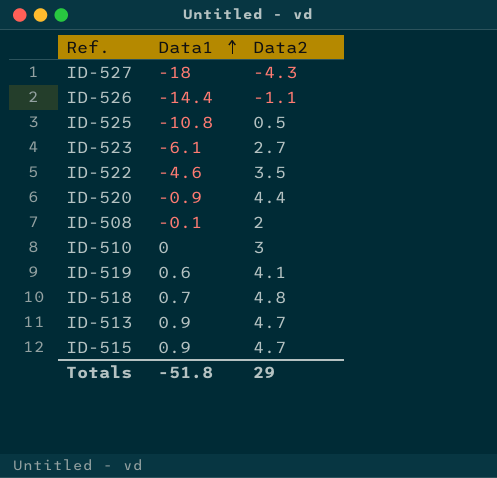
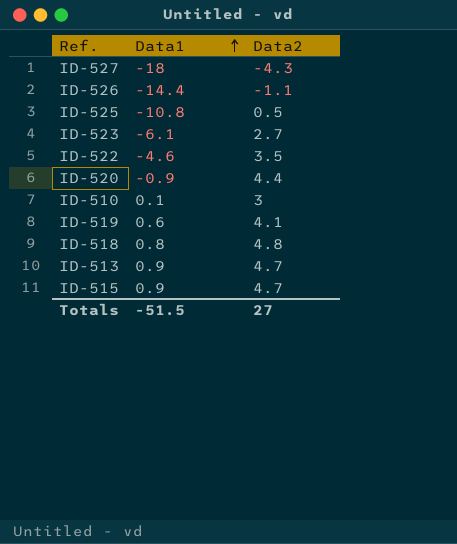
row ID-508: -0.1 | 2 -> none
ID-510 | Data1: 0 -> 0.1
ID-518 | Data1: 0.7 -> 0.8
Totals | Data1: -51.8 -> -51.5
Totals | Data2: 29 -> 27

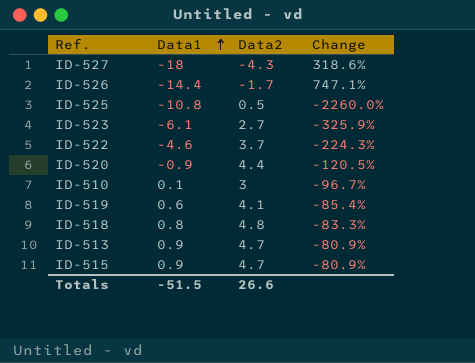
column Change | formula: none -> ([Data1] - [Data2]) / [Data2]
ID-526 | Data2: -1.1 -> -1.7
ID-522 | Data2: 3.5 -> 3.7
Totals | Data2: 27 -> 26.6

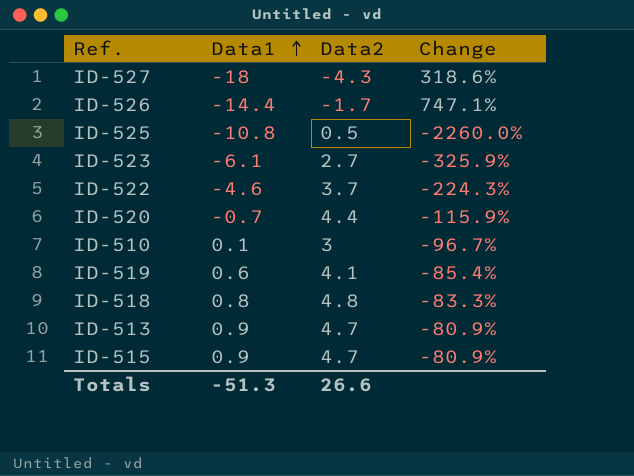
ID-520 | Data1: -0.9 -> -0.7
ID-520 | Change: -120.5% -> -115.9%
Totals | Data1: -51.5 -> -51.3

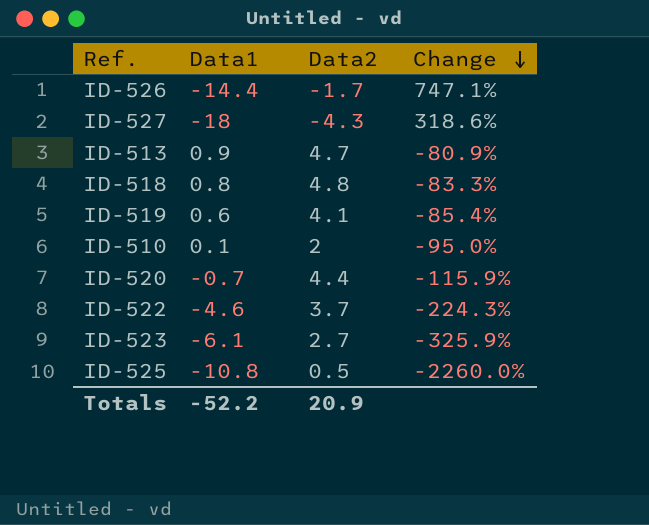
row order: Data1 ascending -> Change descending
row ID-515: 0.9 | 4.7 | -80.9% -> none
ID-510 | Data2: 3 -> 2
ID-510 | Change: -96.7% -> -95.0%
Totals | Data1: -51.3 -> -52.2
Totals | Data2: 26.6 -> 20.9

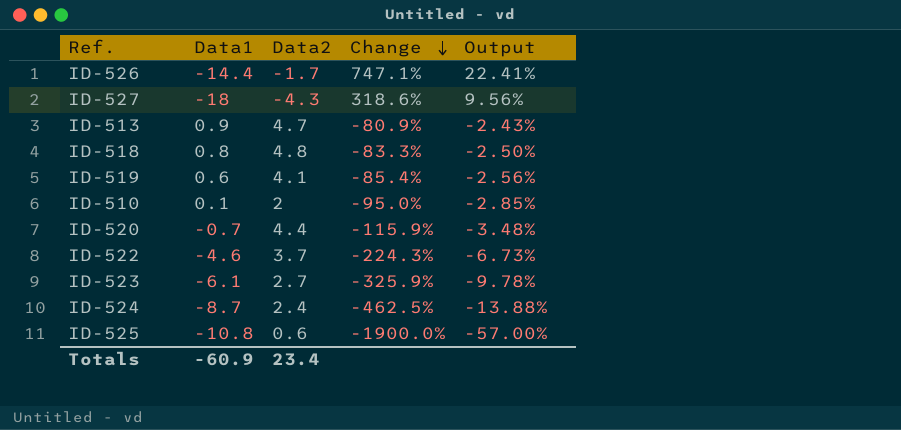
column Output | formula: none -> [Change] * 0.03
row ID-524: none -> -8.7 | 2.4 | -462.5% | -13.88%
ID-525 | Data2: 0.5 -> 0.6
ID-525 | Change: -2260.0% -> -1900.0%
Totals | Data1: -52.2 -> -60.9
Totals | Data2: 20.9 -> 23.4

